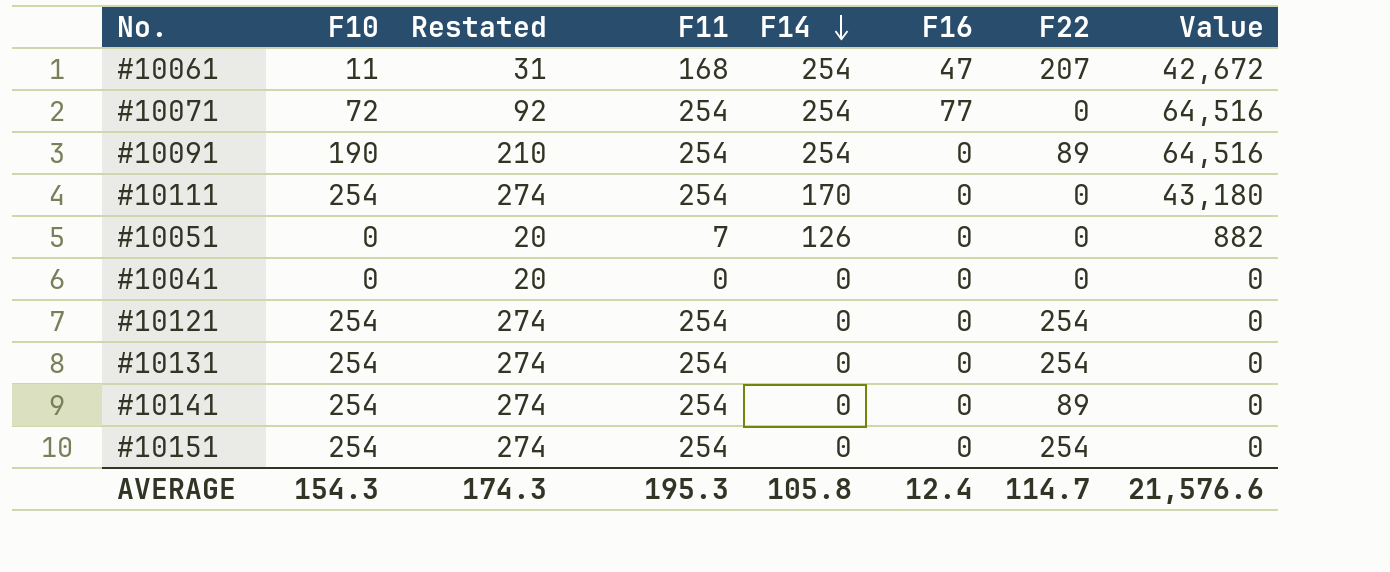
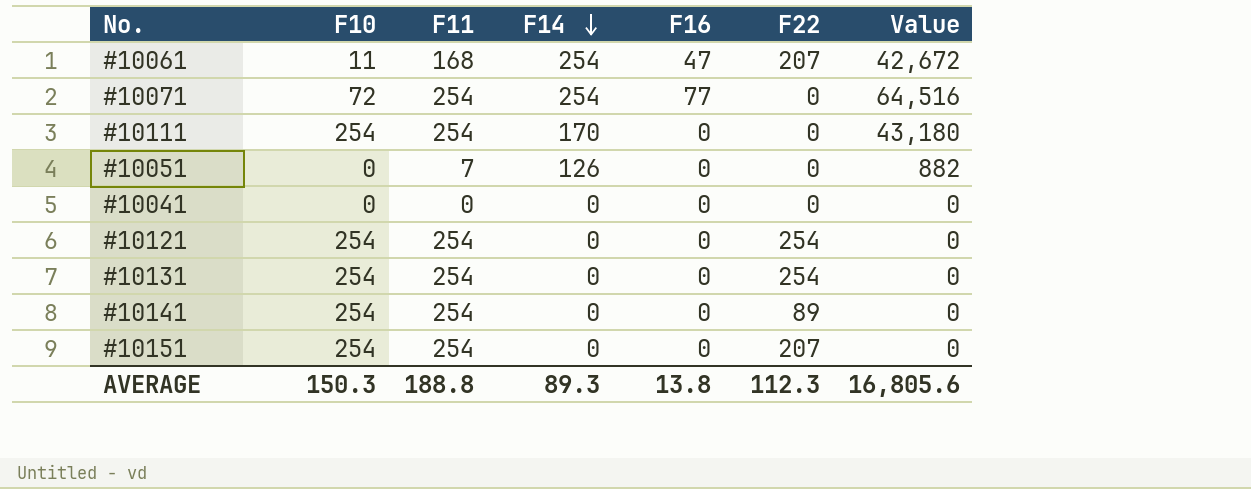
column Restated | formula: [F10] + 20 -> none
row #10091: 190 | 210 | 254 | 254 | 0 | 89 | 64,516 -> none
#10151 | F22: 254 -> 207
AVERAGE | F10: 154.3 -> 150.3
AVERAGE | F11: 195.3 -> 188.8
AVERAGE | F14: 105.8 -> 89.3
AVERAGE | F16: 12.4 -> 13.8
AVERAGE | F22: 114.7 -> 112.3
AVERAGE | Value: 21,576.6 -> 16,805.6

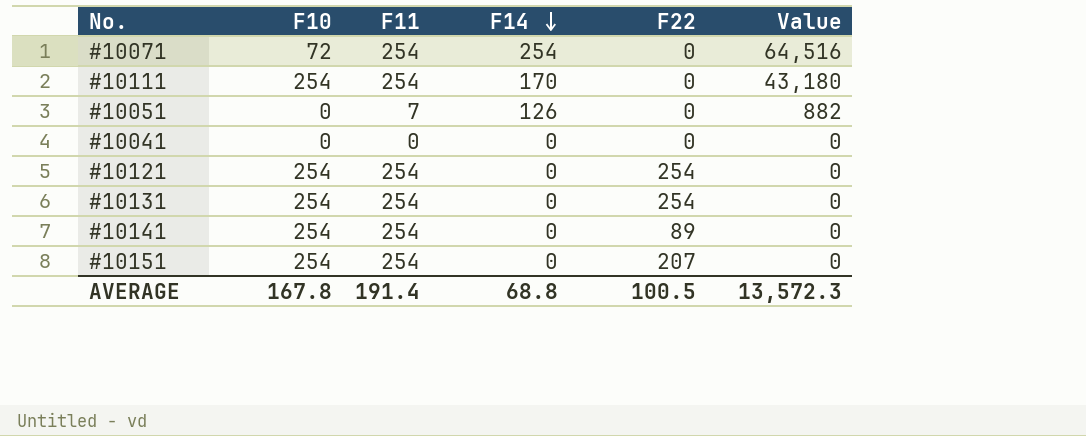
column F16 | position: 5 -> none
row #10061: 11 | 168 | 254 | 47 | 207 | 42,672 -> none
AVERAGE | F10: 150.3 -> 167.8
AVERAGE | F11: 188.8 -> 191.4
AVERAGE | F14: 89.3 -> 68.8
AVERAGE | F22: 112.3 -> 100.5
AVERAGE | Value: 16,805.6 -> 13,572.3

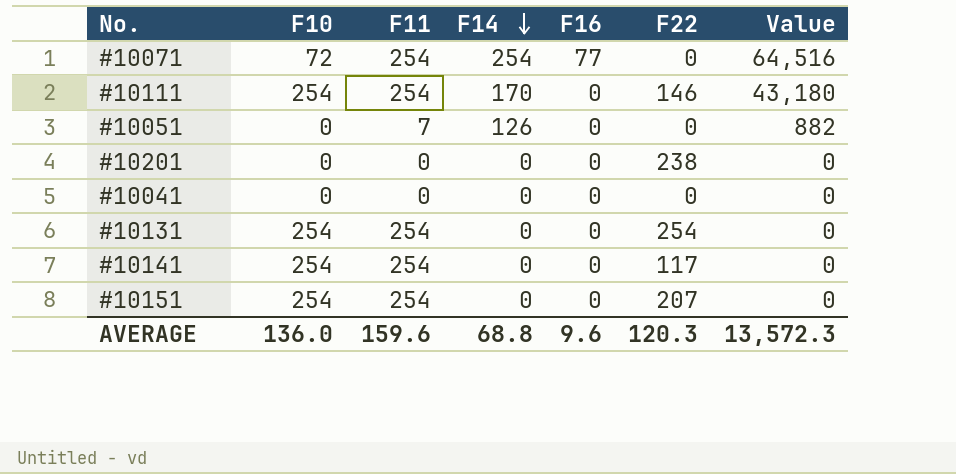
column F16 | position: none -> 5
row #10121: 254 | 254 | 0 | 254 | 0 -> none
#10111 | F22: 0 -> 146
row #10201: none -> 0 | 0 | 0 | 0 | 238 | 0
#10141 | F22: 89 -> 117
AVERAGE | F10: 167.8 -> 136.0
AVERAGE | F11: 191.4 -> 159.6
AVERAGE | F22: 100.5 -> 120.3

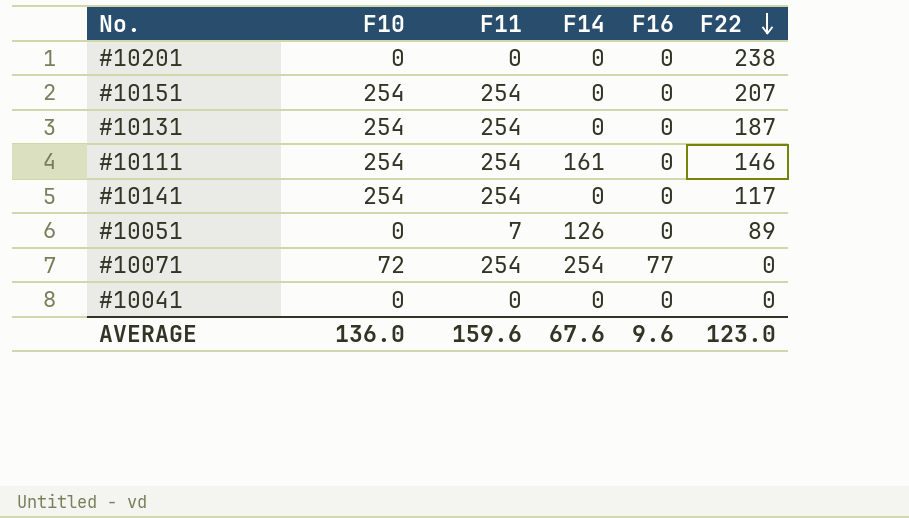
row order: F14 descending -> F22 descending
column Value | formula: [F11] * [F14] -> none
#10131 | F22: 254 -> 187
#10111 | F14: 170 -> 161
#10051 | F22: 0 -> 89
AVERAGE | F14: 68.8 -> 67.6
AVERAGE | F22: 120.3 -> 123.0

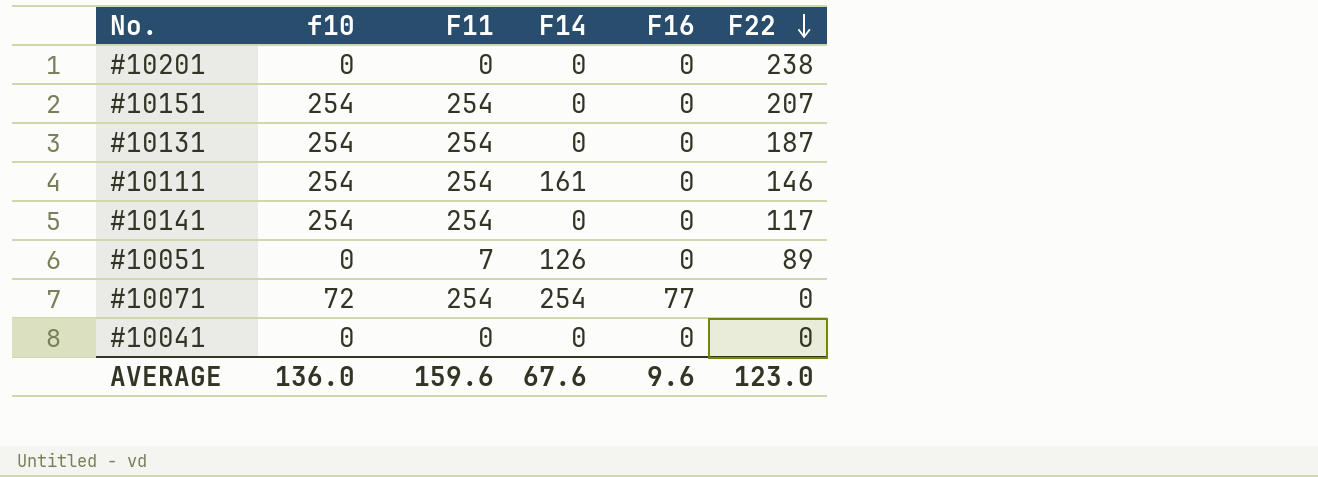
column name: F10 -> f10

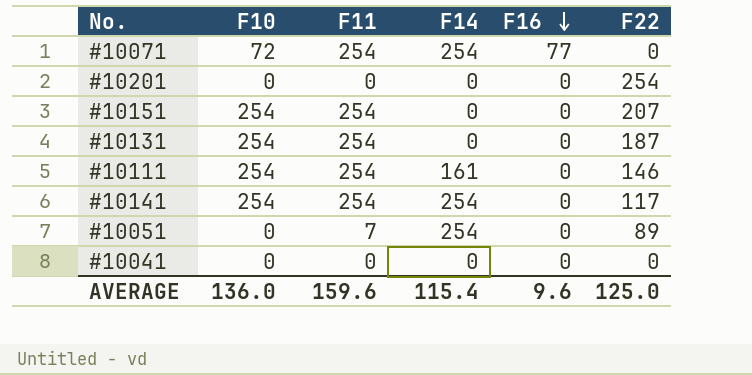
row order: F22 descending -> F16 descending
column name: f10 -> F10
#10201 | F22: 238 -> 254
#10141 | F14: 0 -> 254
#10051 | F14: 126 -> 254
AVERAGE | F14: 67.6 -> 115.4
AVERAGE | F22: 123.0 -> 125.0

